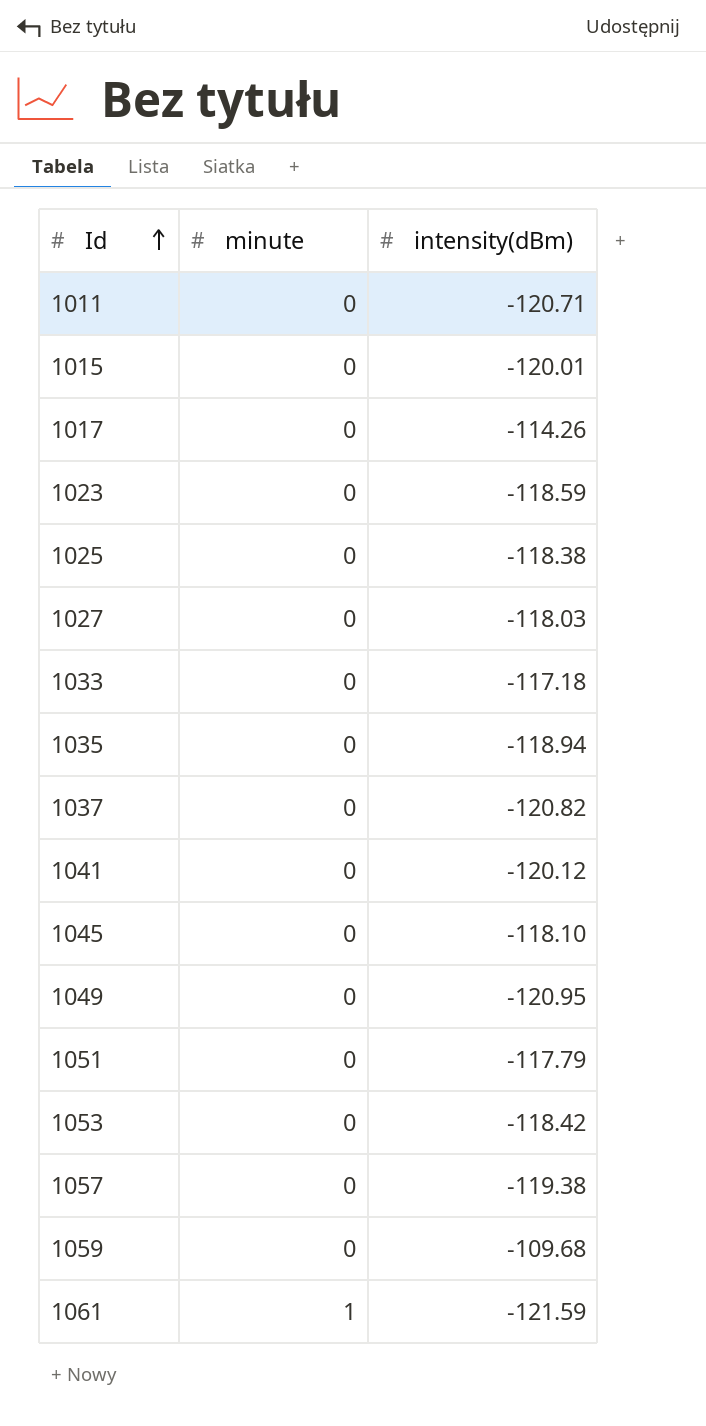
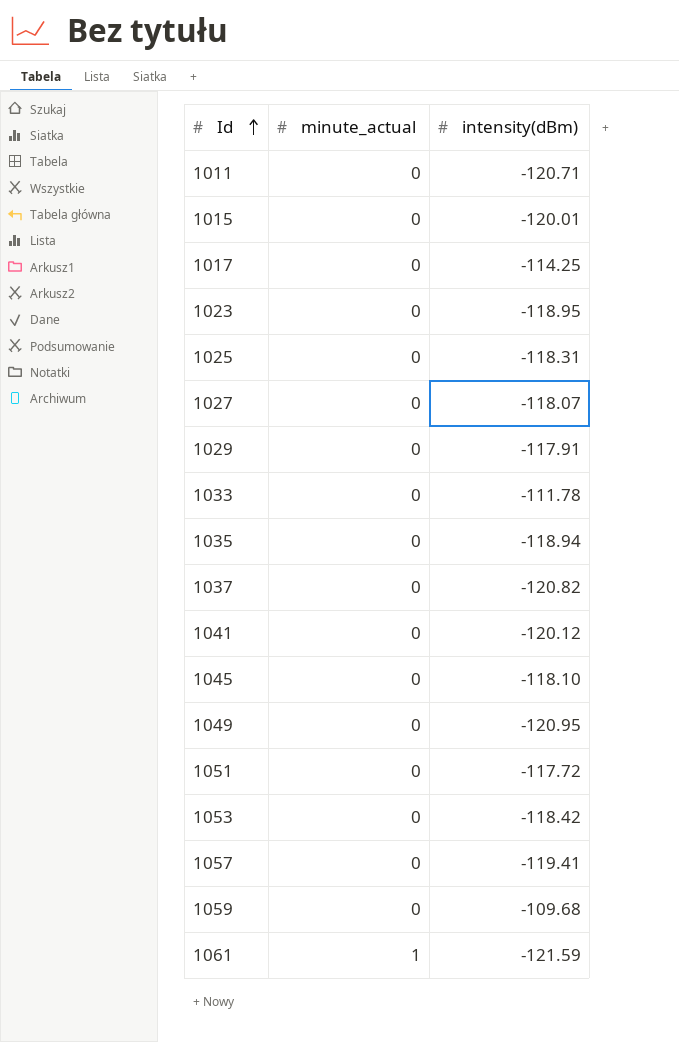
column name: minute -> minute_actual
1017 | intensity(dBm): -114.26 -> -114.25
1023 | intensity(dBm): -118.59 -> -118.95
1025 | intensity(dBm): -118.38 -> -118.31
1027 | intensity(dBm): -118.03 -> -118.07
row 1029: none -> 0 | -117.91
1033 | intensity(dBm): -117.18 -> -111.78
1051 | intensity(dBm): -117.79 -> -117.72
1057 | intensity(dBm): -119.38 -> -119.41

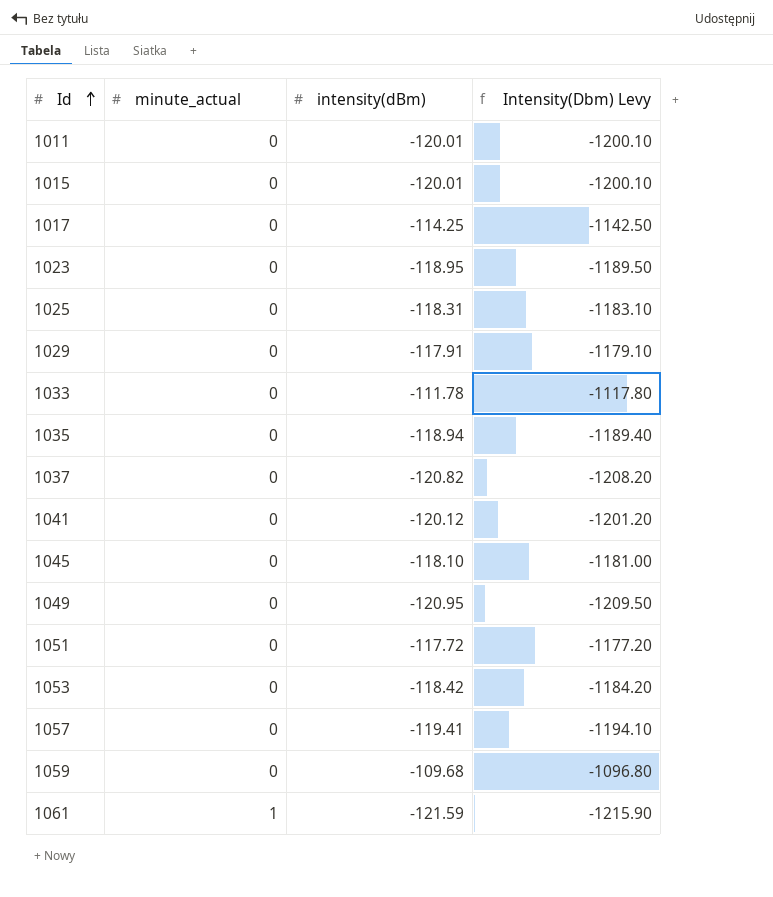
column Intensity(Dbm) Levy | formula: none -> [intensity(dBm)] * 10
row 1027: 0 | -118.07 -> none
1011 | intensity(dBm): -120.71 -> -120.01

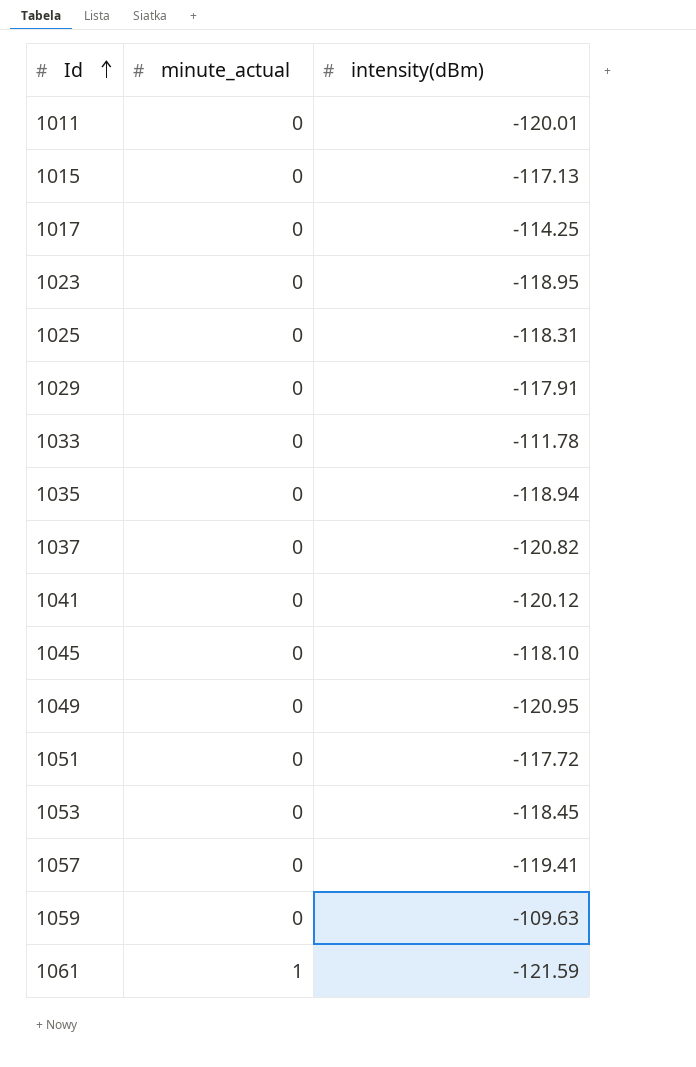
column Intensity(Dbm) Levy | formula: [intensity(dBm)] * 10 -> none
1015 | intensity(dBm): -120.01 -> -117.13
1053 | intensity(dBm): -118.42 -> -118.45
1059 | intensity(dBm): -109.68 -> -109.63

